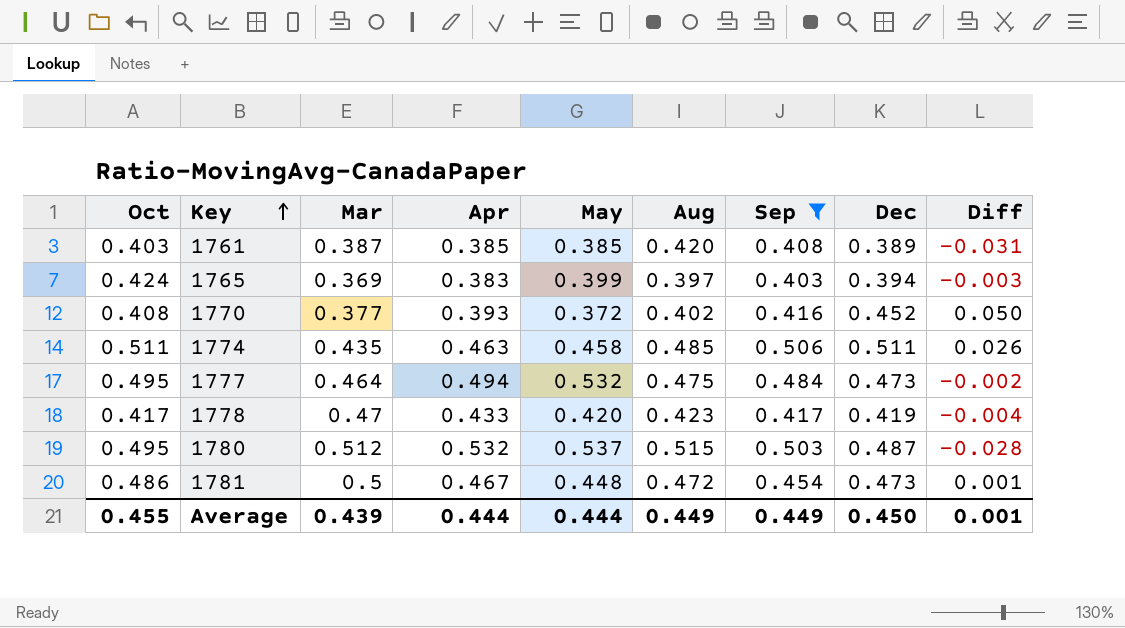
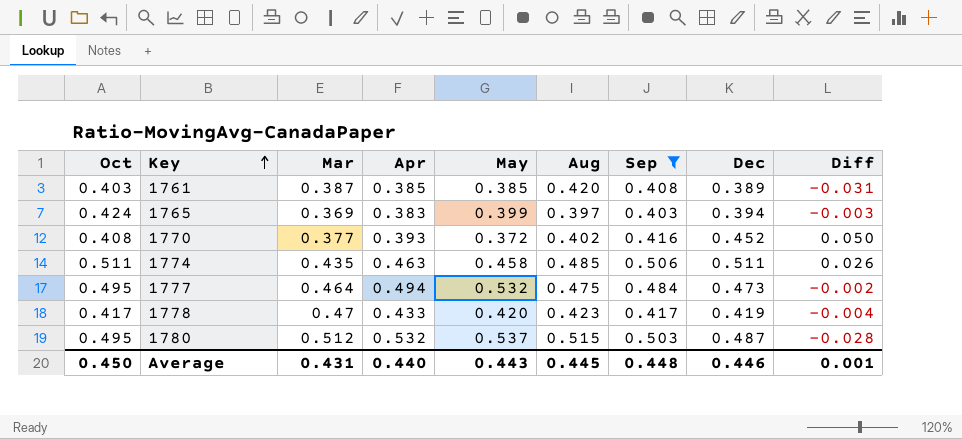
row 1781: 0.486 | 0.5 | 0.467 | 0.448 | 0.472 | 0.454 | 0.473 | 0.001 -> none
Average | Oct: 0.455 -> 0.450
Average | Mar: 0.439 -> 0.431
Average | Apr: 0.444 -> 0.440
Average | May: 0.444 -> 0.443
Average | Aug: 0.449 -> 0.445
Average | Sep: 0.449 -> 0.448
Average | Dec: 0.450 -> 0.446

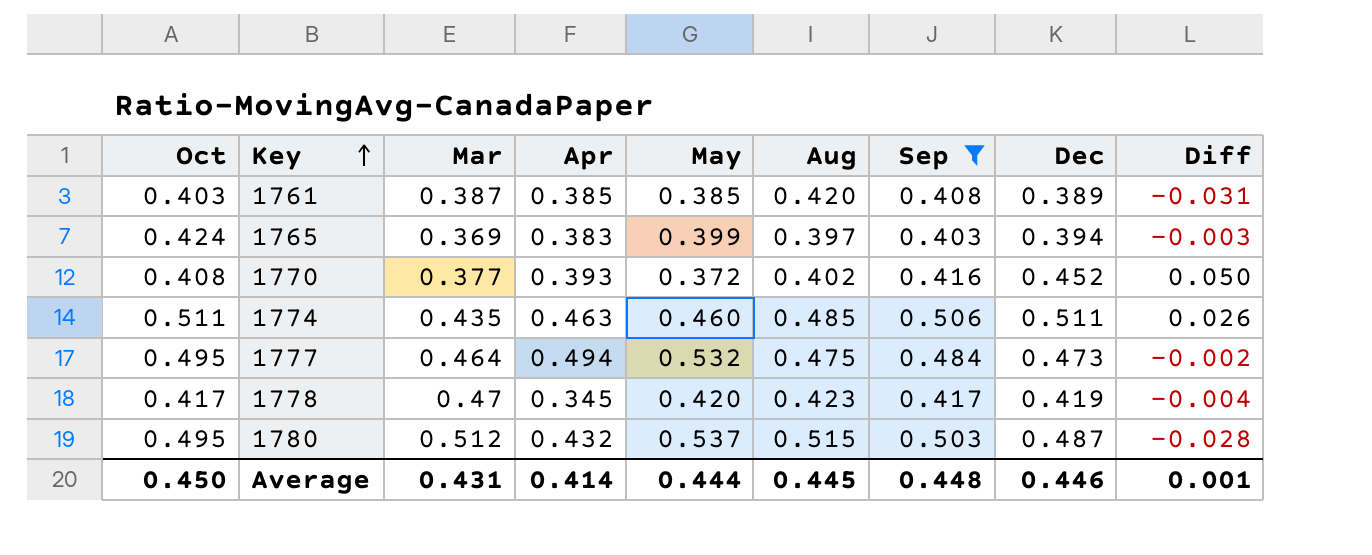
1774 | May: 0.458 -> 0.460
1778 | Apr: 0.433 -> 0.345
1780 | Apr: 0.532 -> 0.432
Average | Apr: 0.440 -> 0.414
Average | May: 0.443 -> 0.444

